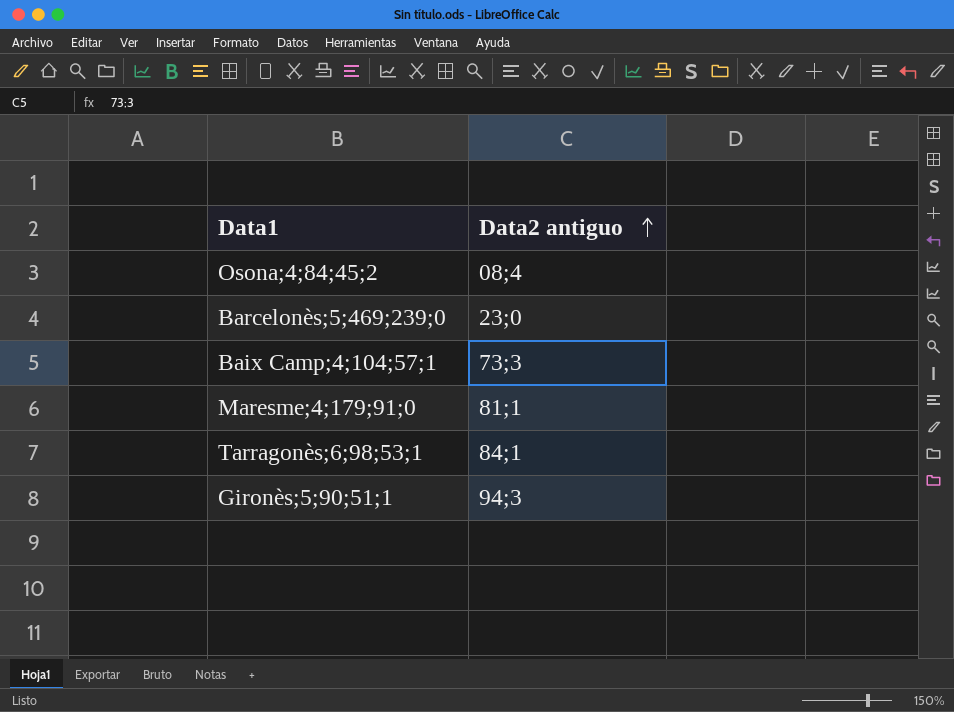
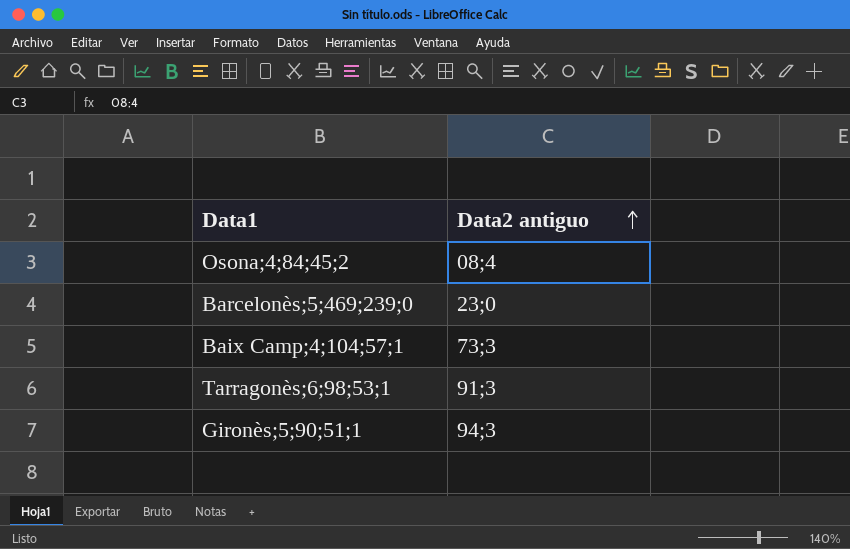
row Maresme;4;179;91;0: 81;1 -> none
Tarragonès;6;98;53;1 | Data2 antiguo: 84;1 -> 91;3

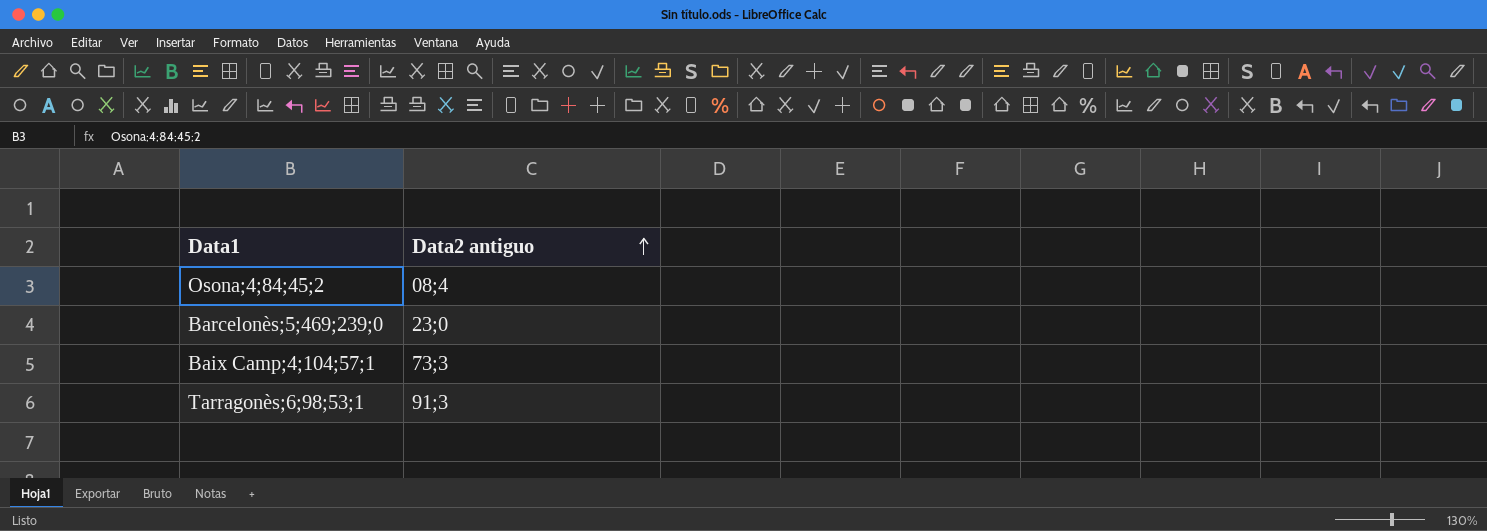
row Gironès;5;90;51;1: 94;3 -> none

